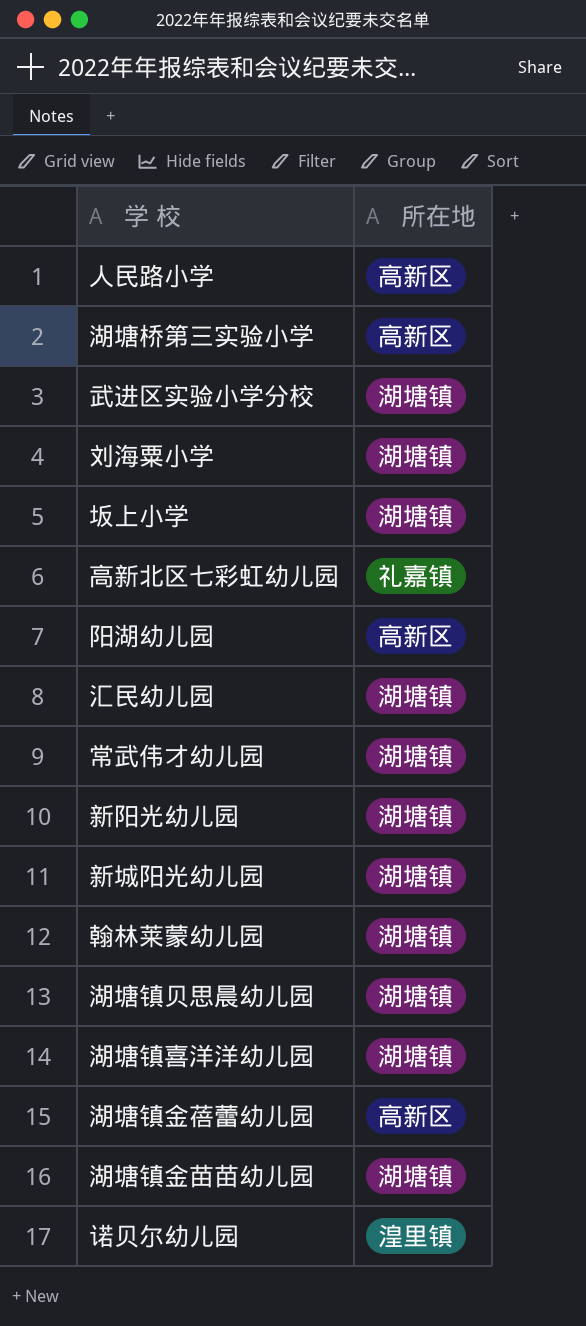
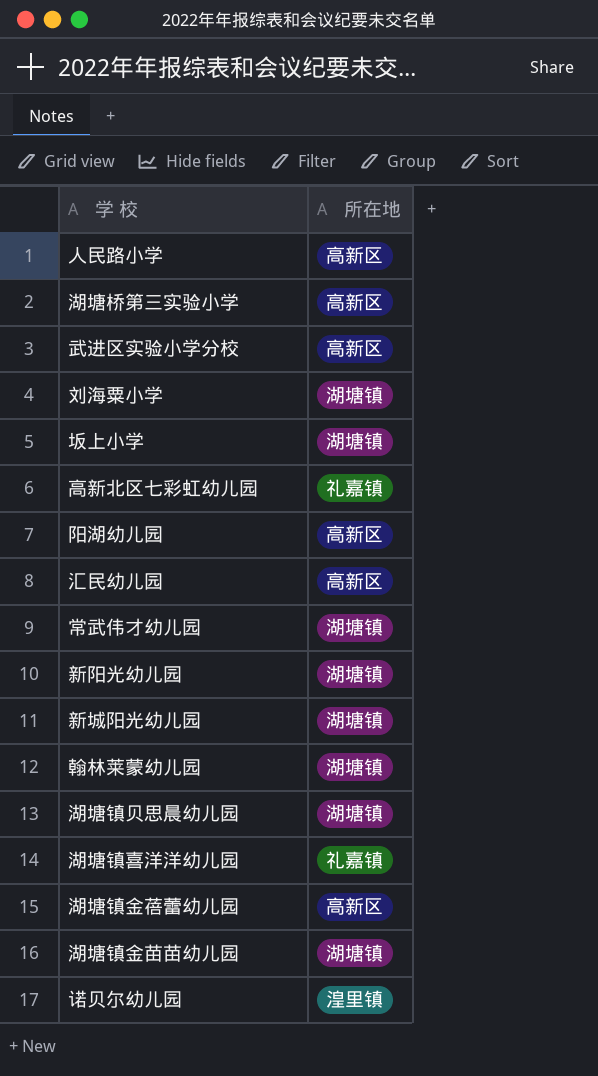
武进区实验小学分校 | 所在地: 湖塘镇 -> 高新区
汇民幼儿园 | 所在地: 湖塘镇 -> 高新区
湖塘镇喜洋洋幼儿园 | 所在地: 湖塘镇 -> 礼嘉镇

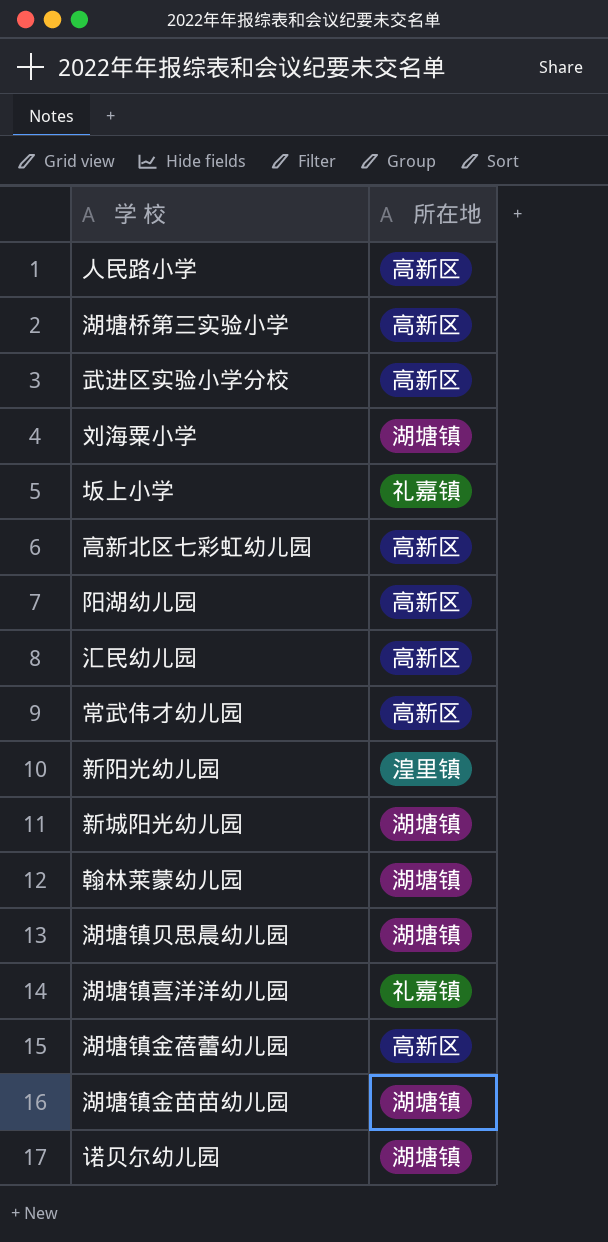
坂上小学 | 所在地: 湖塘镇 -> 礼嘉镇
高新北区七彩虹幼儿园 | 所在地: 礼嘉镇 -> 高新区
常武伟才幼儿园 | 所在地: 湖塘镇 -> 高新区
新阳光幼儿园 | 所在地: 湖塘镇 -> 湟里镇
诺贝尔幼儿园 | 所在地: 湟里镇 -> 湖塘镇

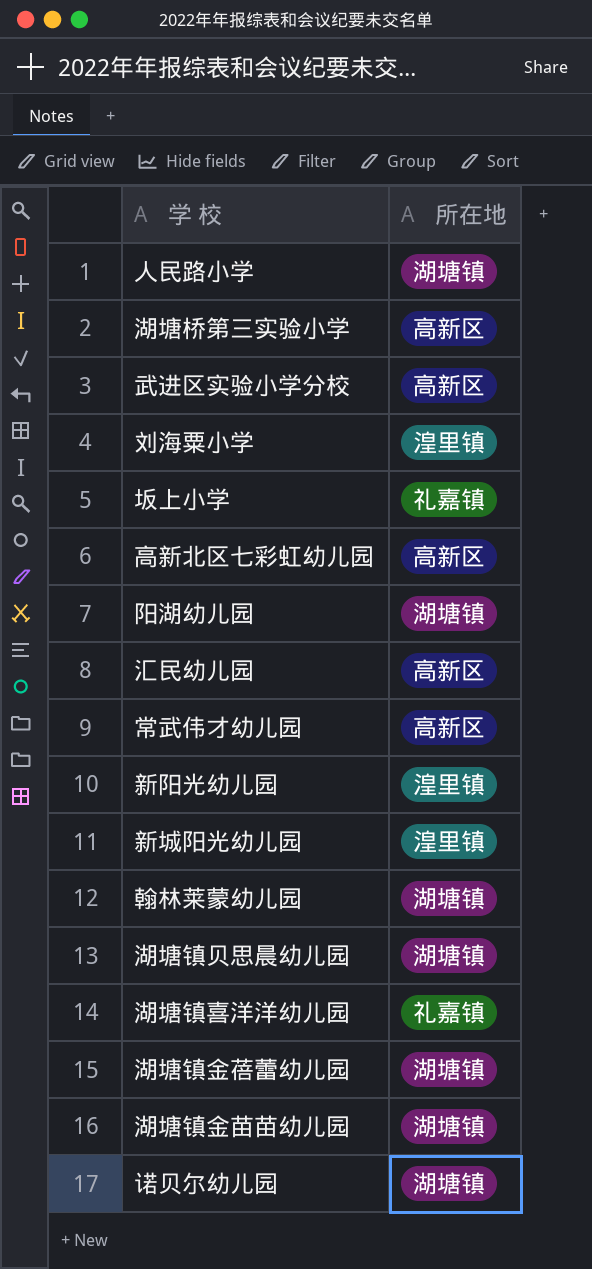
人民路小学 | 所在地: 高新区 -> 湖塘镇
刘海粟小学 | 所在地: 湖塘镇 -> 湟里镇
阳湖幼儿园 | 所在地: 高新区 -> 湖塘镇
新城阳光幼儿园 | 所在地: 湖塘镇 -> 湟里镇
湖塘镇金蓓蕾幼儿园 | 所在地: 高新区 -> 湖塘镇

